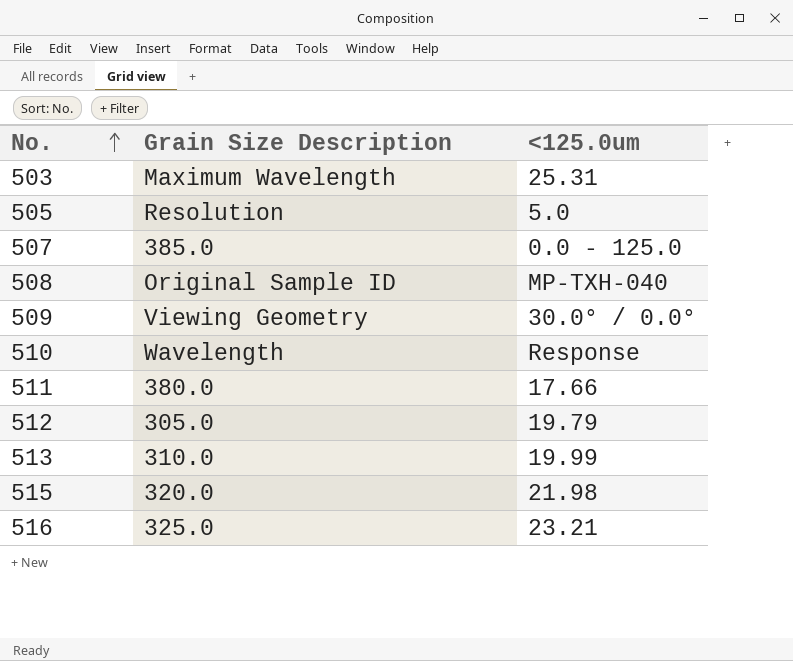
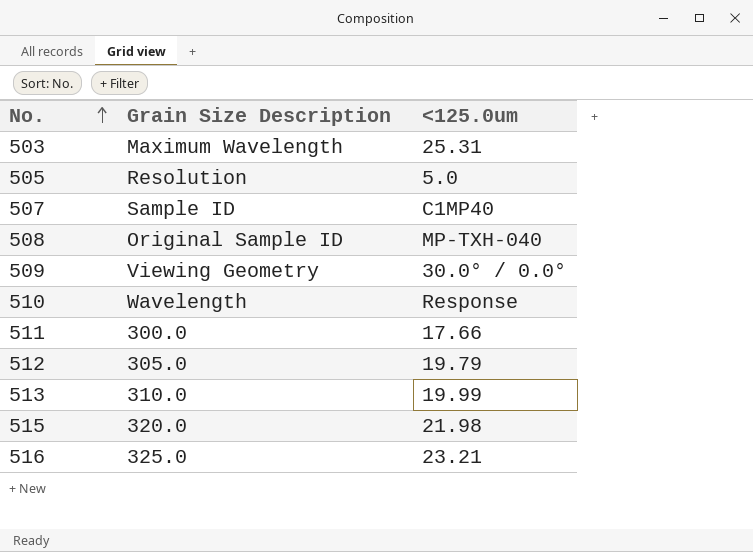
507 | Grain Size Description: 385.0 -> Sample ID
507 | <125.0um: 0.0 - 125.0 -> C1MP40
511 | Grain Size Description: 380.0 -> 300.0

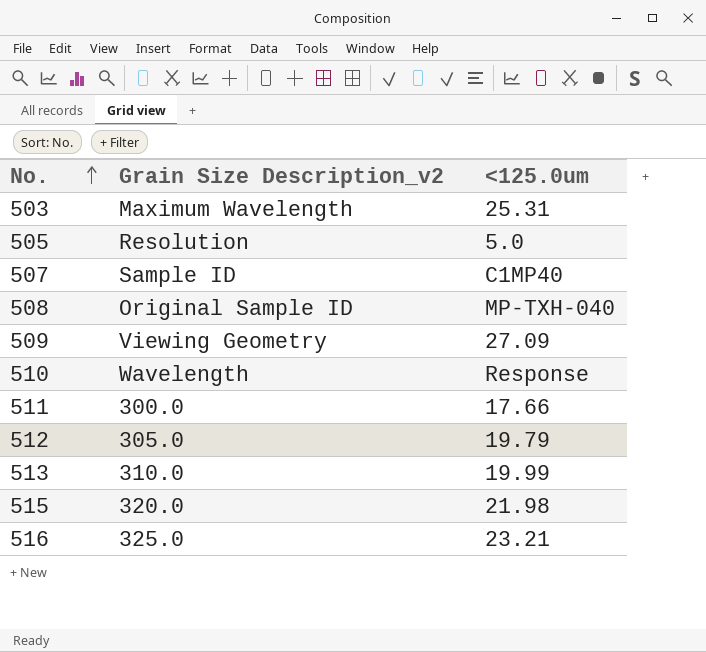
column name: Grain Size Description -> Grain Size Description_v2
509 | <125.0um: 30.0° / 0.0° -> 27.09

